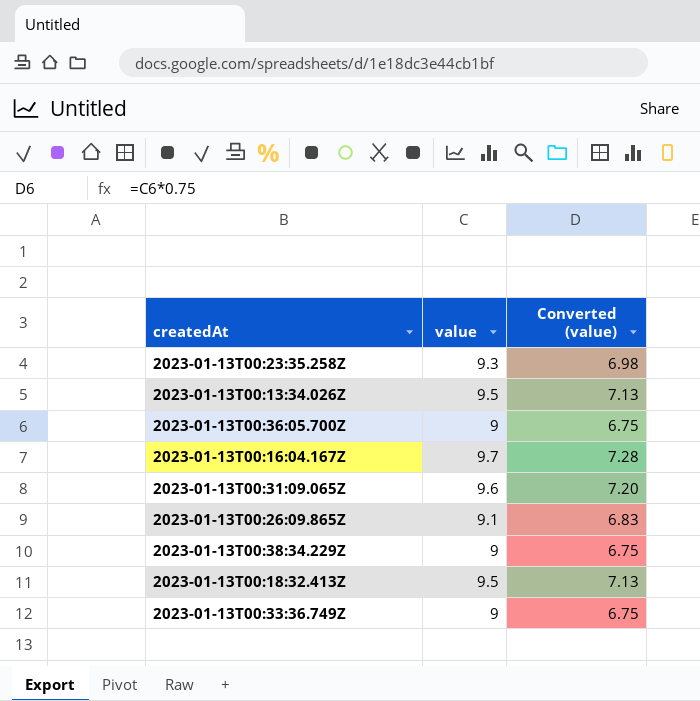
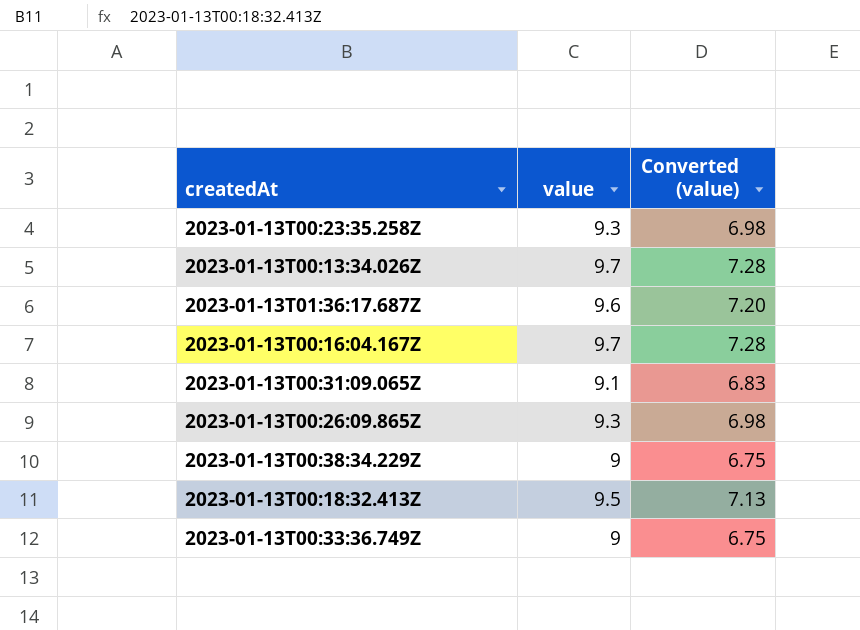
row 2023-01-13T00:36:05.700Z: 9 | 6.75 -> none
2023-01-13T00:13:34.026Z | value: 9.5 -> 9.7
2023-01-13T00:13:34.026Z | Converted (value): 7.13 -> 7.28
row 2023-01-13T01:36:17.687Z: none -> 9.6 | 7.20
2023-01-13T00:31:09.065Z | value: 9.6 -> 9.1
2023-01-13T00:31:09.065Z | Converted (value): 7.20 -> 6.83
2023-01-13T00:26:09.865Z | value: 9.1 -> 9.3
2023-01-13T00:26:09.865Z | Converted (value): 6.83 -> 6.98

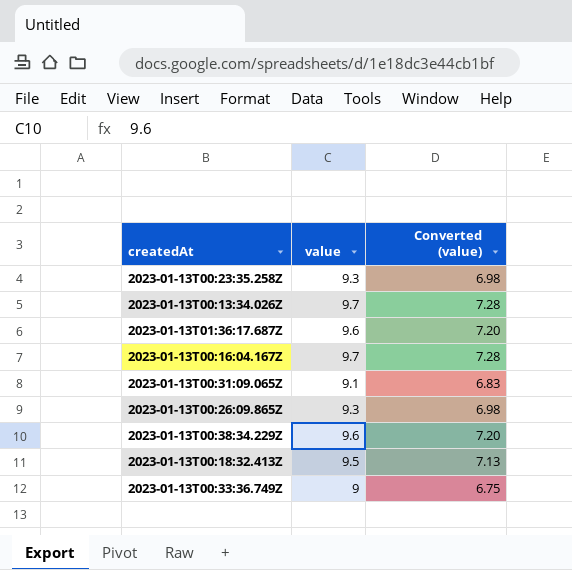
2023-01-13T00:38:34.229Z | value: 9 -> 9.6
2023-01-13T00:38:34.229Z | Converted (value): 6.75 -> 7.20

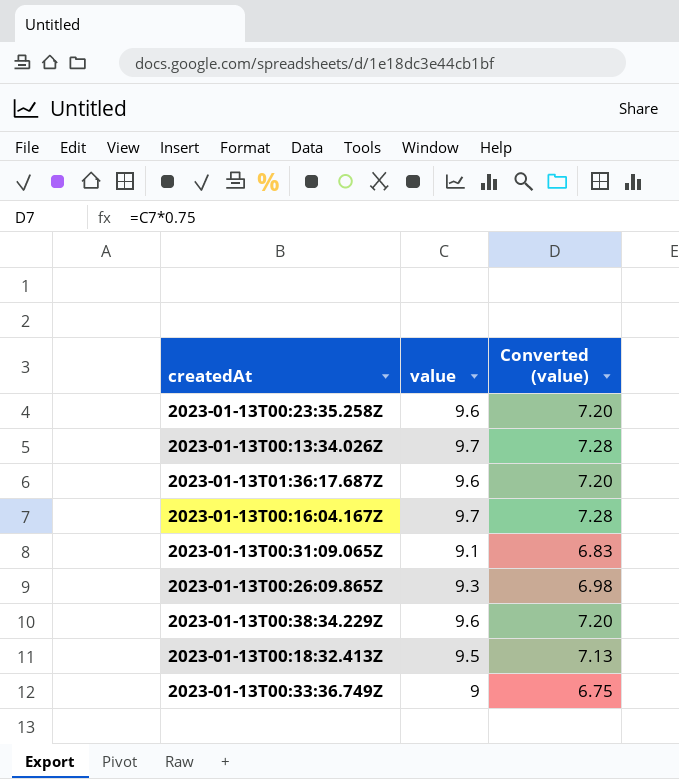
2023-01-13T00:23:35.258Z | value: 9.3 -> 9.6
2023-01-13T00:23:35.258Z | Converted (value): 6.98 -> 7.20

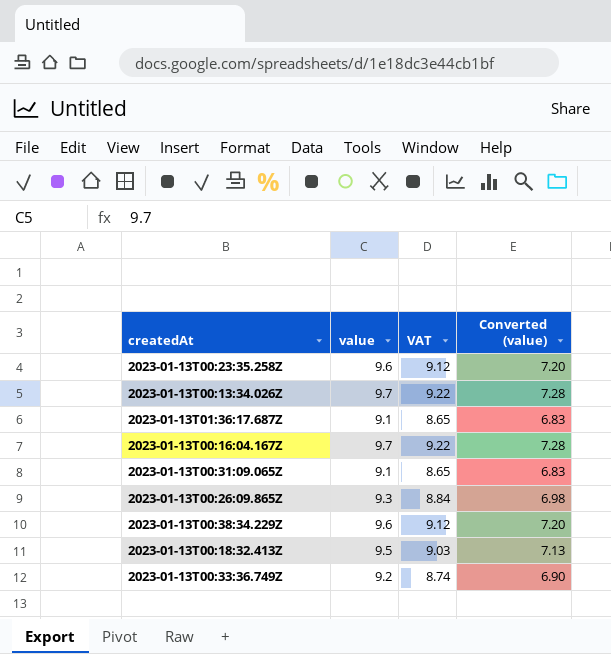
column VAT | formula: none -> [value] * 0.95
2023-01-13T01:36:17.687Z | value: 9.6 -> 9.1
2023-01-13T01:36:17.687Z | Converted (value): 7.20 -> 6.83
2023-01-13T00:33:36.749Z | value: 9 -> 9.2
2023-01-13T00:33:36.749Z | Converted (value): 6.75 -> 6.90

